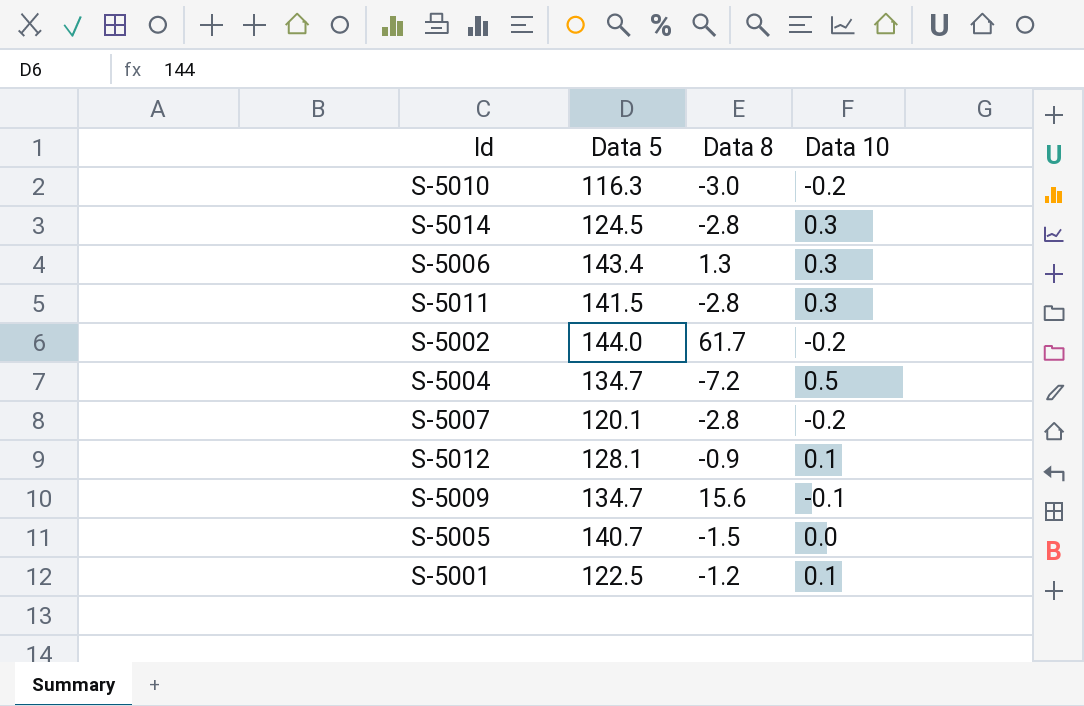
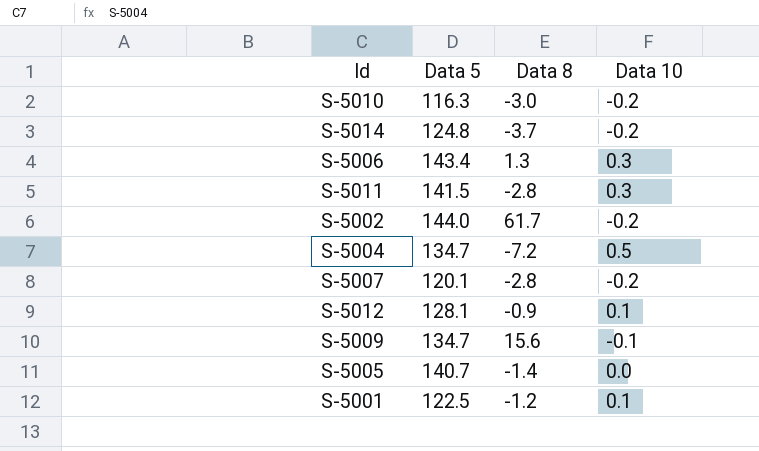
S-5014 | Data 5: 124.5 -> 124.8
S-5014 | Data 8: -2.8 -> -3.7
S-5014 | Data 10: 0.3 -> -0.2
S-5005 | Data 8: -1.5 -> -1.4

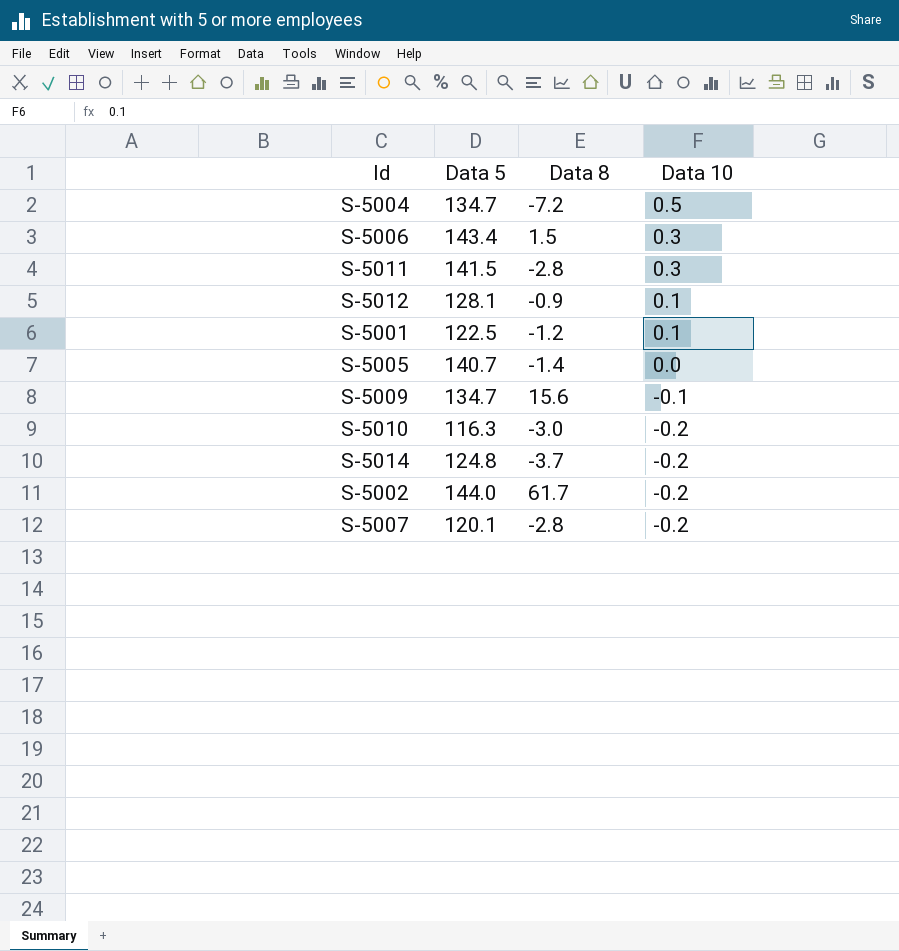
row order: none -> Data 10 descending
S-5006 | Data 8: 1.3 -> 1.5

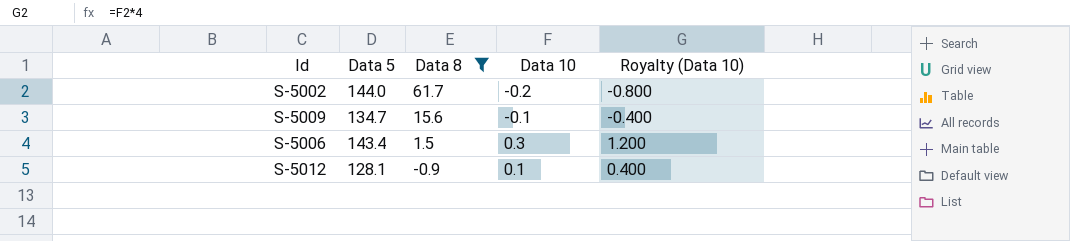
filter: none -> Data 8 >= -0.9
row order: Data 10 descending -> Data 8 descending
column Royalty (Data 10) | formula: none -> [Data 10] * 4

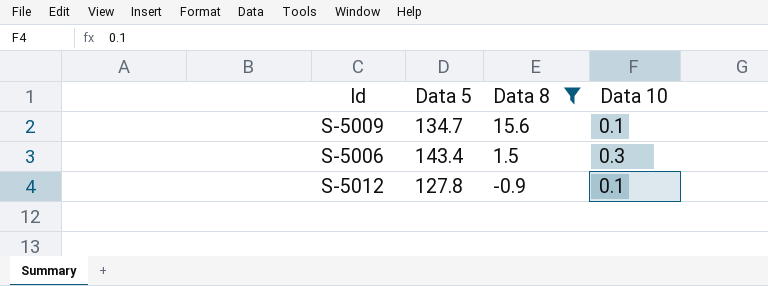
column Royalty (Data 10) | formula: [Data 10] * 4 -> none
row S-5002: 144.0 | 61.7 | -0.2 | -0.800 -> none
S-5009 | Data 10: -0.1 -> 0.1
S-5012 | Data 5: 128.1 -> 127.8

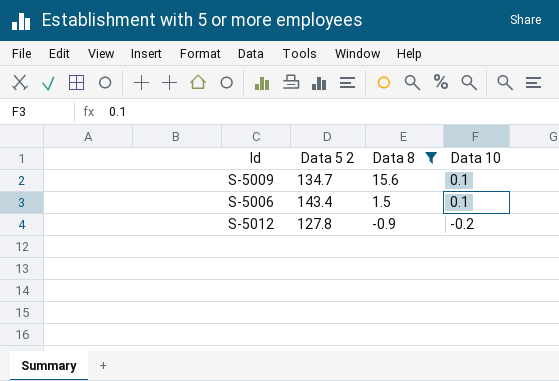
column name: Data 5 -> Data 5 2
S-5006 | Data 10: 0.3 -> 0.1
S-5012 | Data 10: 0.1 -> -0.2

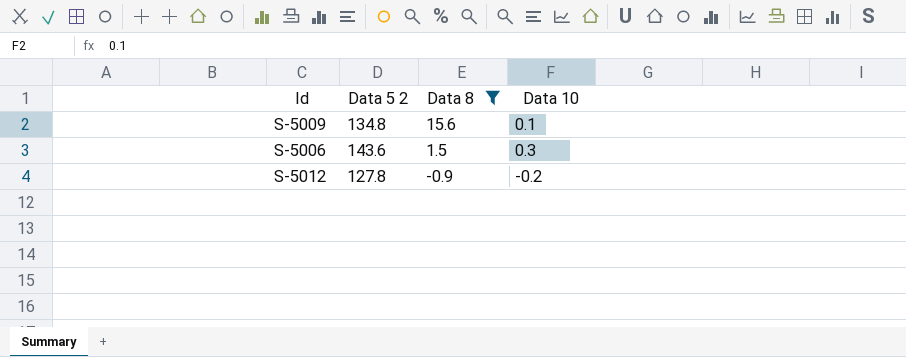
S-5009 | Data 5 2: 134.7 -> 134.8
S-5006 | Data 5 2: 143.4 -> 143.6
S-5006 | Data 10: 0.1 -> 0.3

